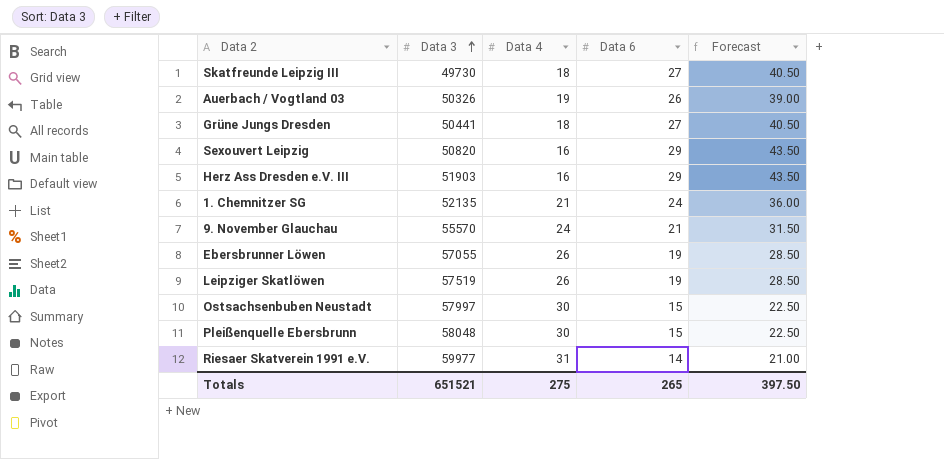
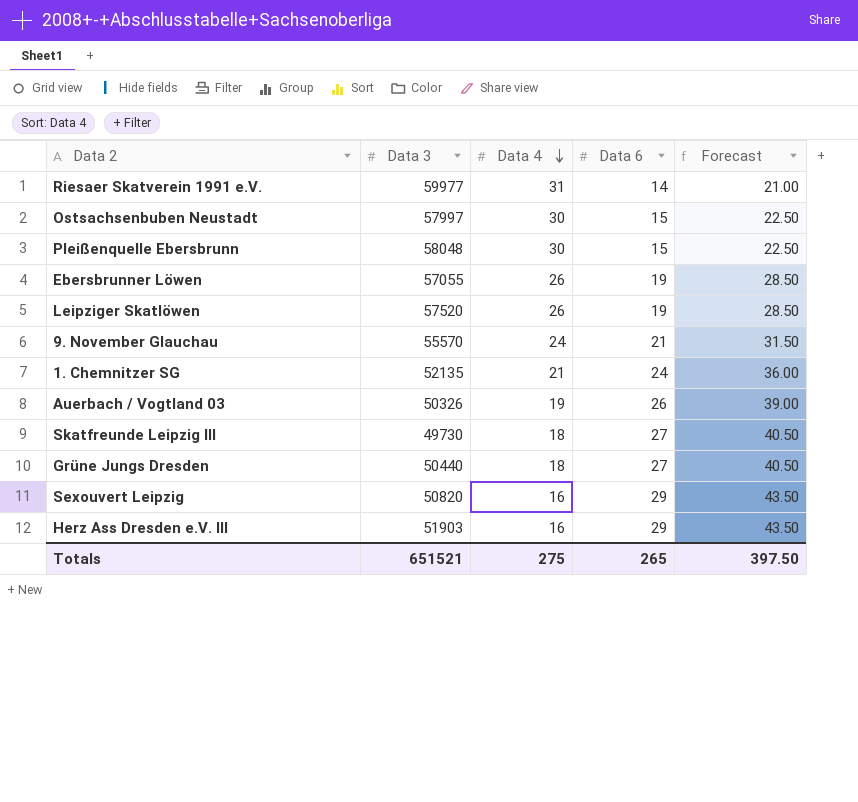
row order: Data 3 ascending -> Data 4 descending
Leipziger Skatlöwen | Data 3: 57519 -> 57520
Grüne Jungs Dresden | Data 3: 50441 -> 50440

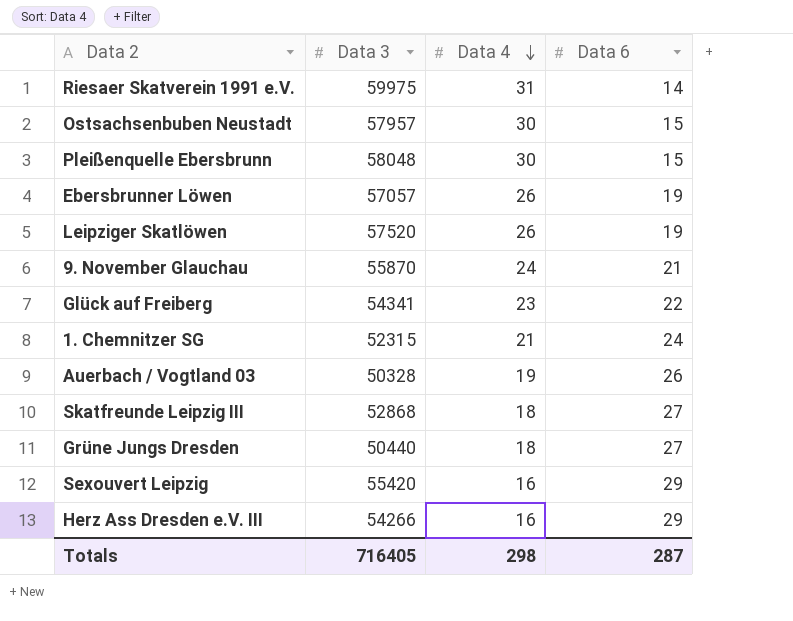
column Forecast | formula: [Data 6] * 1.5 -> none
Riesaer Skatverein 1991 e.V. | Data 3: 59977 -> 59975
Ostsachsenbuben Neustadt | Data 3: 57997 -> 57957
Ebersbrunner Löwen | Data 3: 57055 -> 57057
9. November Glauchau | Data 3: 55570 -> 55870
row Glück auf Freiberg: none -> 54341 | 23 | 22
1. Chemnitzer SG | Data 3: 52135 -> 52315
Auerbach / Vogtland 03 | Data 3: 50326 -> 50328
Skatfreunde Leipzig III | Data 3: 49730 -> 52868
Sexouvert Leipzig | Data 3: 50820 -> 55420
Herz Ass Dresden e.V. III | Data 3: 51903 -> 54266
Totals | Data 3: 651521 -> 716405
Totals | Data 4: 275 -> 298
Totals | Data 6: 265 -> 287

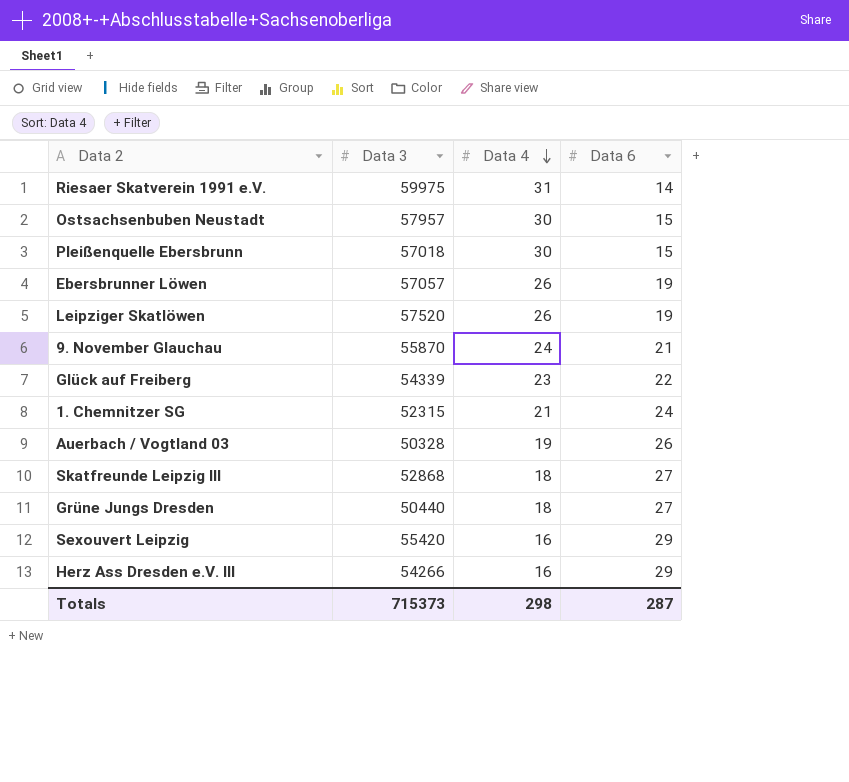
Pleißenquelle Ebersbrunn | Data 3: 58048 -> 57018
Glück auf Freiberg | Data 3: 54341 -> 54339
Totals | Data 3: 716405 -> 715373

